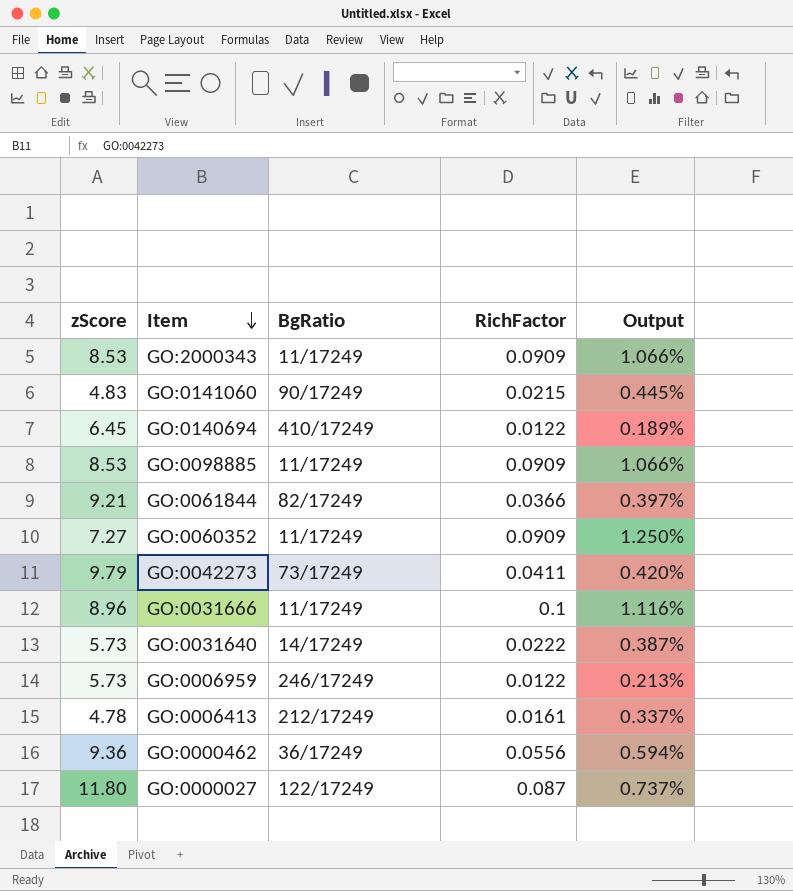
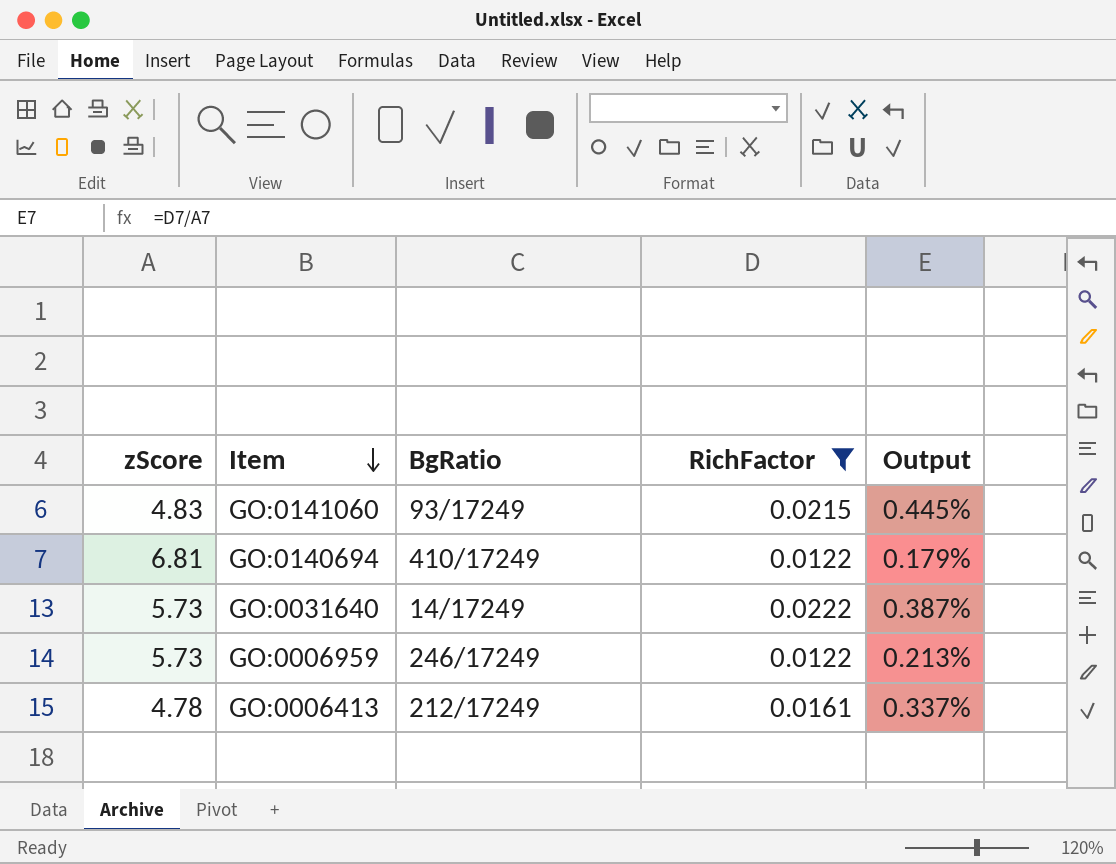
filter: none -> RichFactor <= 0.0222
GO:0141060 | BgRatio: 90/17249 -> 93/17249
GO:0140694 | zScore: 6.45 -> 6.81
GO:0140694 | Output: 0.189% -> 0.179%

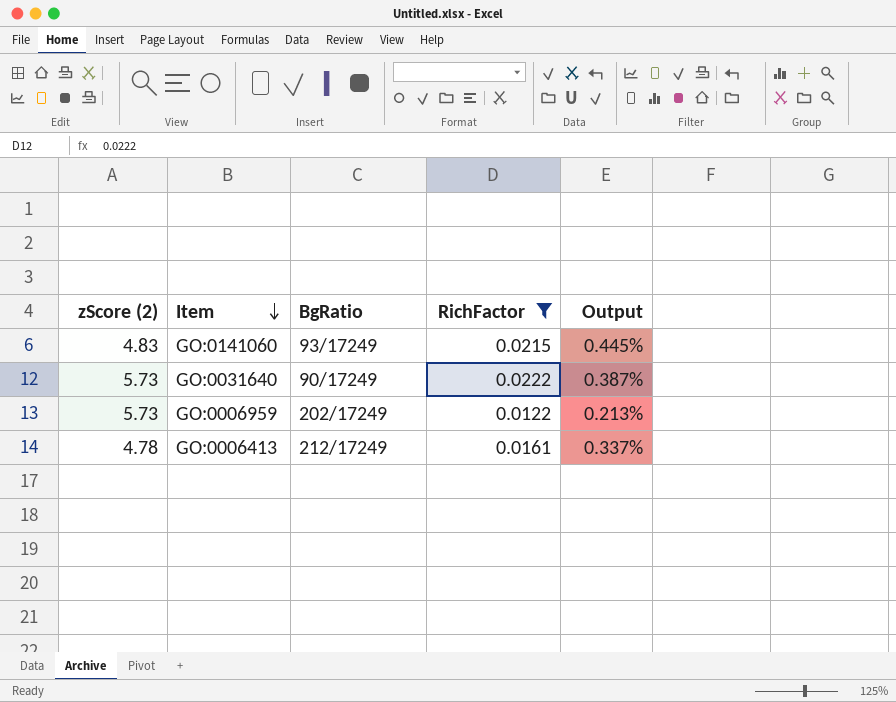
column name: zScore -> zScore (2)
row GO:0140694: 6.81 | 410/17249 | 0.0122 | 0.179% -> none
GO:0031640 | BgRatio: 14/17249 -> 90/17249
GO:0006959 | BgRatio: 246/17249 -> 202/17249

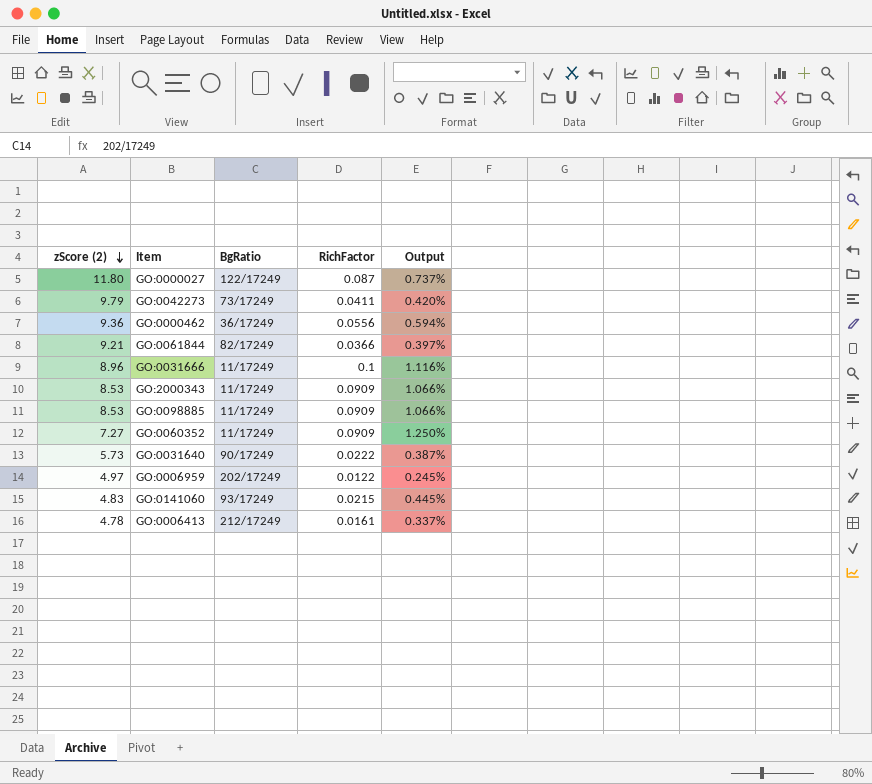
filter: RichFactor <= 0.0222 -> none
row order: Item descending -> zScore (2) descending
GO:0006959 | zScore (2): 5.73 -> 4.97
GO:0006959 | Output: 0.213% -> 0.245%

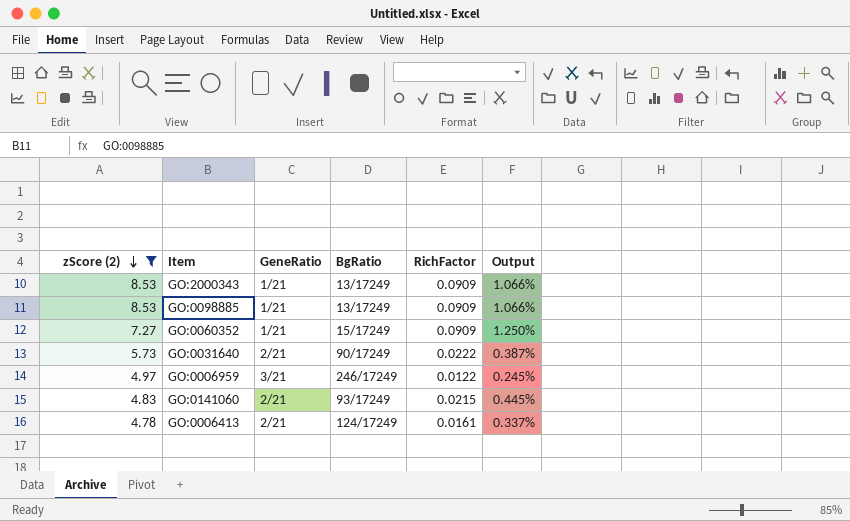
filter: none -> zScore (2) <= 8.53
column GeneRatio | position: none -> 3
GO:2000343 | BgRatio: 11/17249 -> 13/17249
GO:0098885 | BgRatio: 11/17249 -> 13/17249
GO:0060352 | BgRatio: 11/17249 -> 15/17249
GO:0006959 | BgRatio: 202/17249 -> 246/17249
GO:0006413 | BgRatio: 212/17249 -> 124/17249

